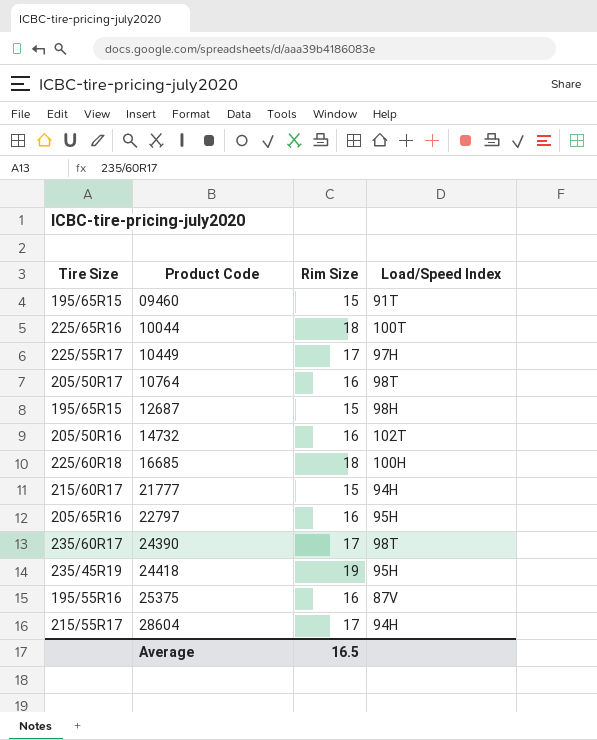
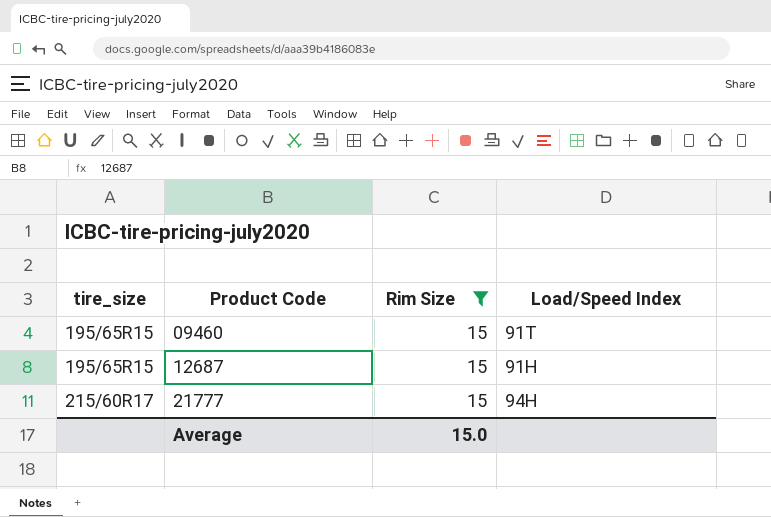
filter: none -> Rim Size = 15
column name: Tire Size -> tire_size
12687 | Load/Speed Index: 98H -> 91H
Average | Rim Size: 16.5 -> 15.0

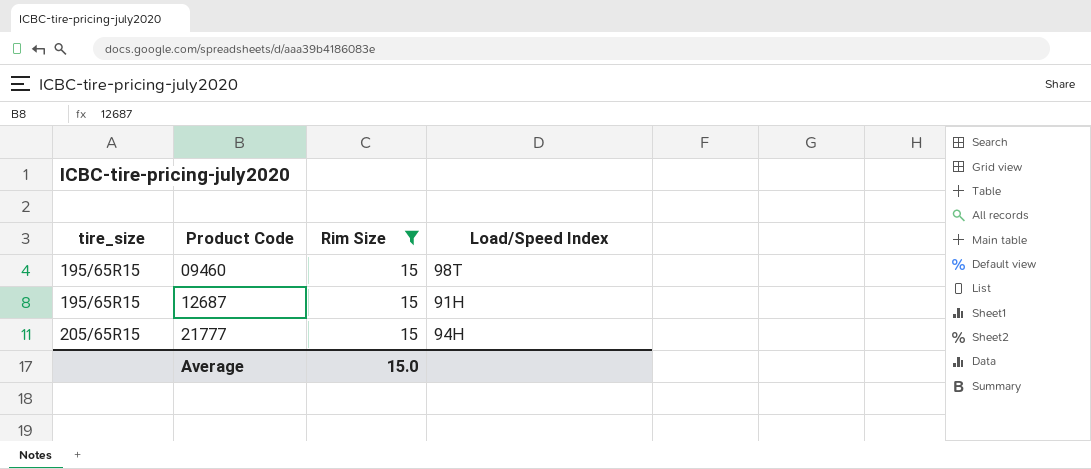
09460 | Load/Speed Index: 91T -> 98T
21777 | tire_size: 215/60R17 -> 205/65R15

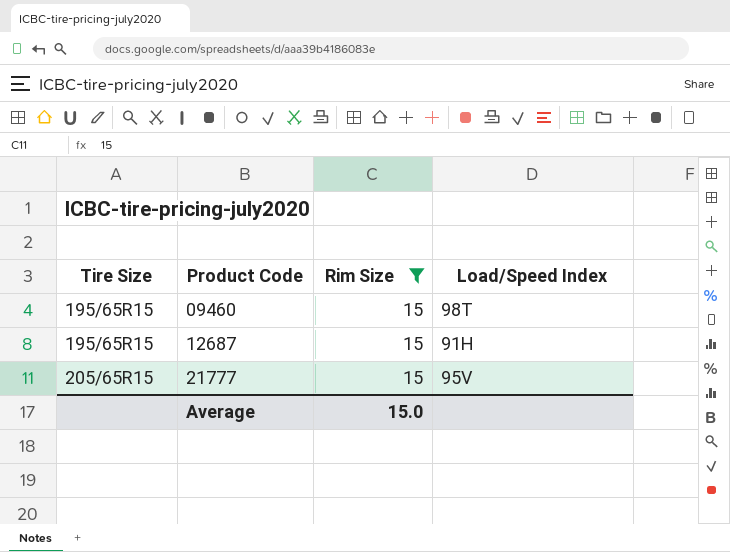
column name: tire_size -> Tire Size
21777 | Load/Speed Index: 94H -> 95V

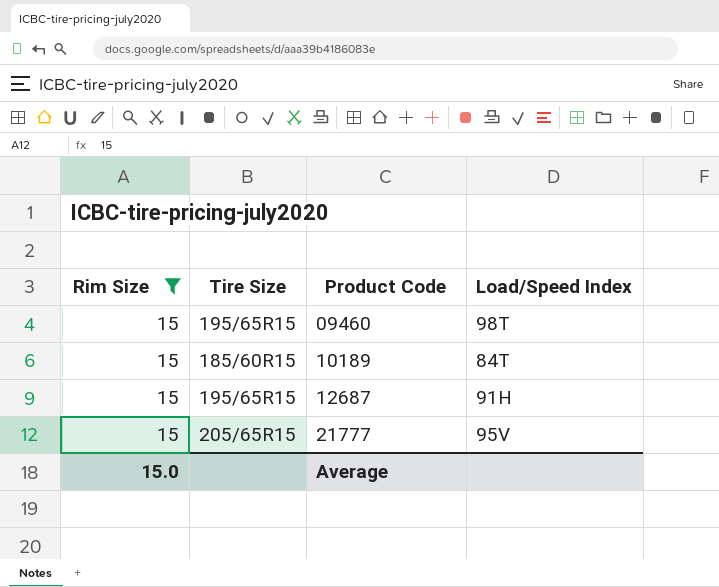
column Rim Size | position: 3 -> 1
row 10189: none -> 15 | 185/60R15 | 84T

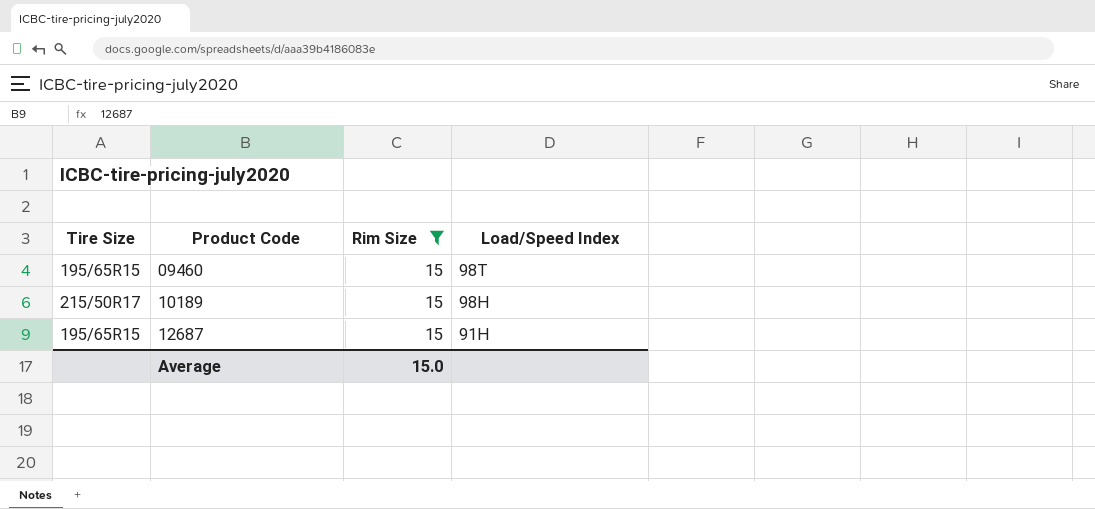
column Rim Size | position: 1 -> 3
row 21777: 15 | 205/65R15 | 95V -> none
10189 | Tire Size: 185/60R15 -> 215/50R17
10189 | Load/Speed Index: 84T -> 98H

